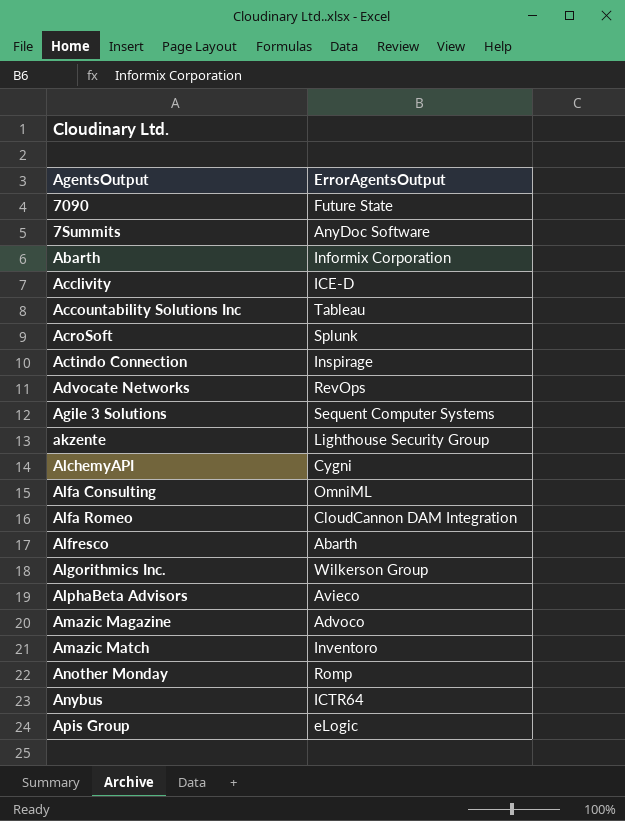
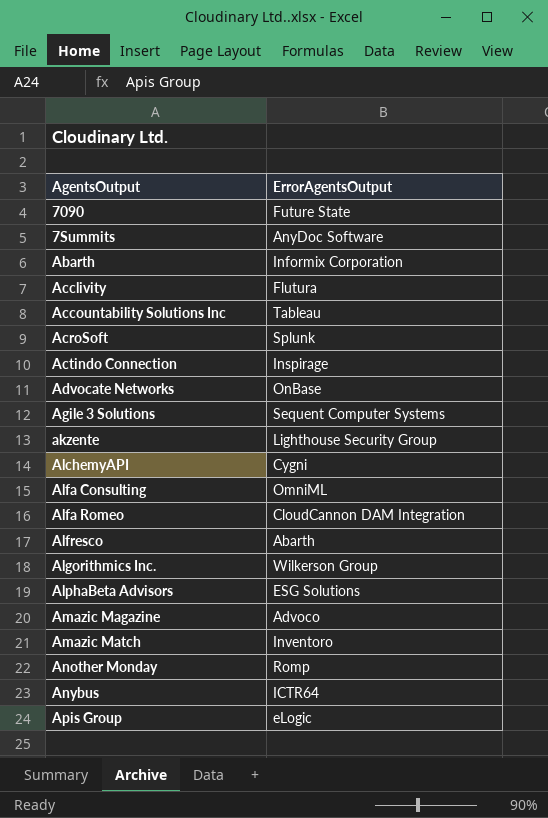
Acclivity | ErrorAgentsOutput: ICE-D -> Flutura
Advocate Networks | ErrorAgentsOutput: RevOps -> OnBase
AlphaBeta Advisors | ErrorAgentsOutput: Avieco -> ESG Solutions

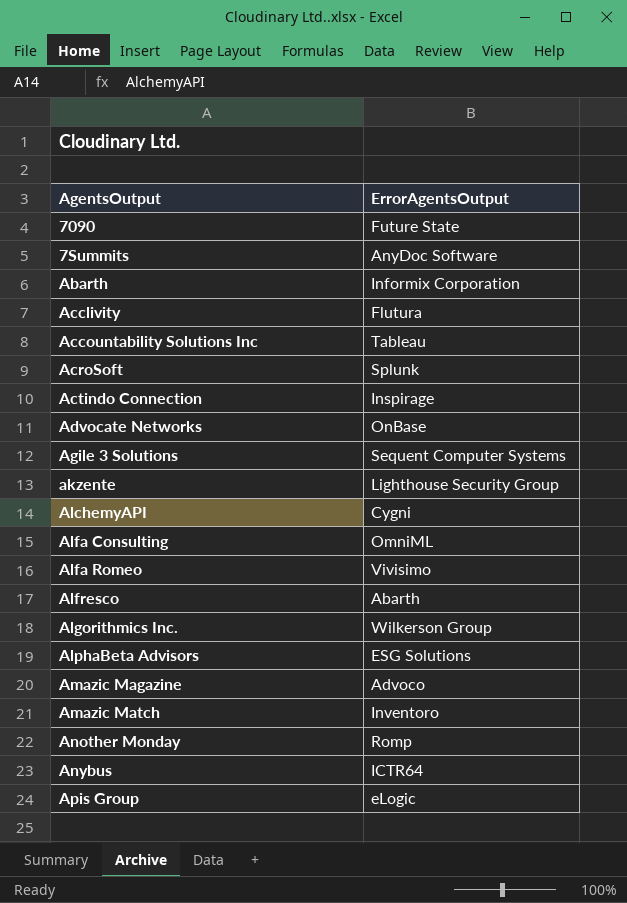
Alfa Romeo | ErrorAgentsOutput: CloudCannon DAM Integration -> Vivisimo

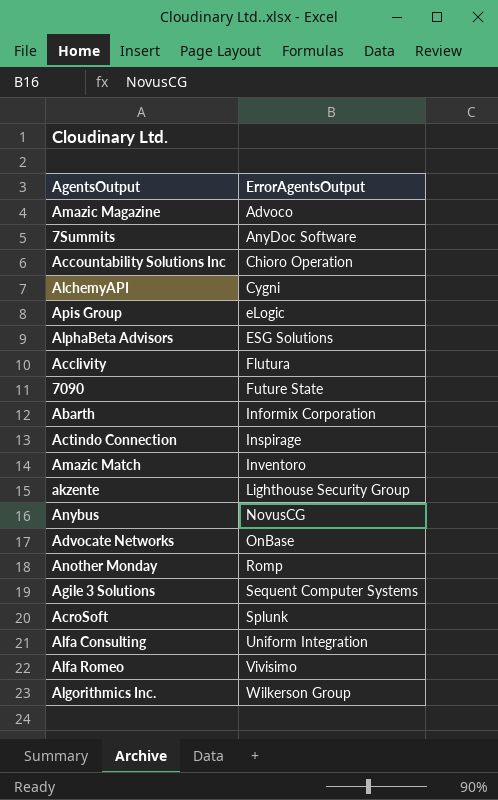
row order: none -> ErrorAgentsOutput ascending
row Alfresco: Abarth -> none
Accountability Solutions Inc | ErrorAgentsOutput: Tableau -> Chioro Operation
Anybus | ErrorAgentsOutput: ICTR64 -> NovusCG
Alfa Consulting | ErrorAgentsOutput: OmniML -> Uniform Integration

